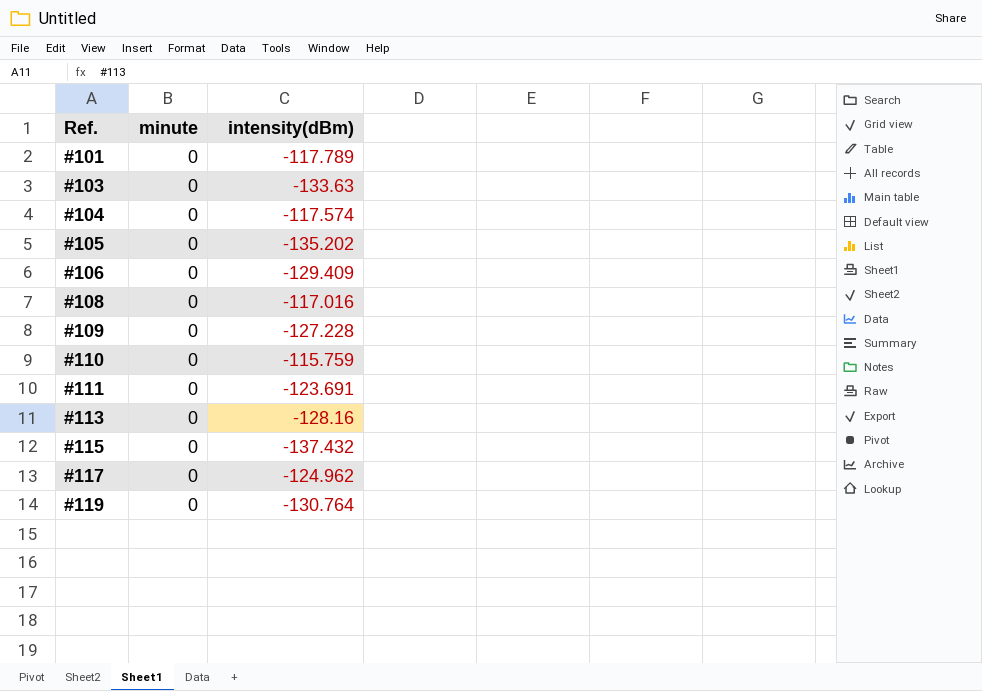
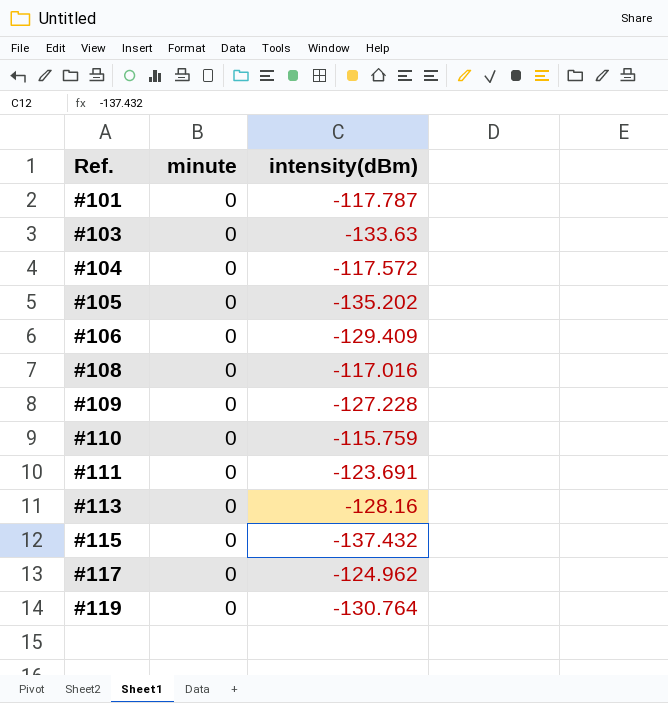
#101 | intensity(dBm): -117.789 -> -117.787
#104 | intensity(dBm): -117.574 -> -117.572

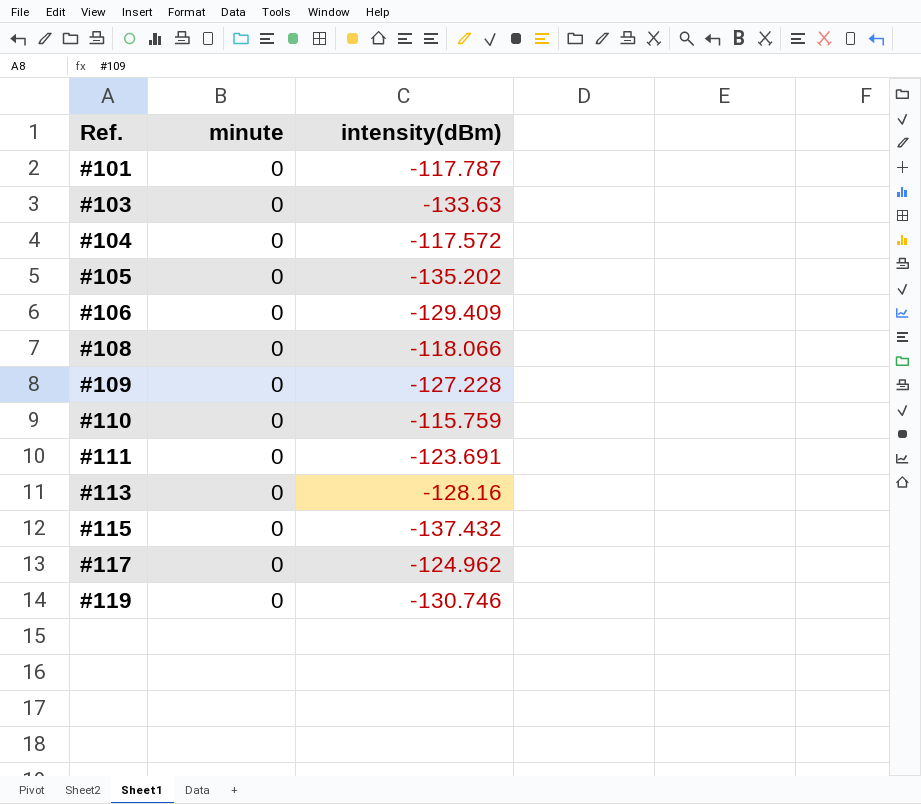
#108 | intensity(dBm): -117.016 -> -118.066
#119 | intensity(dBm): -130.764 -> -130.746

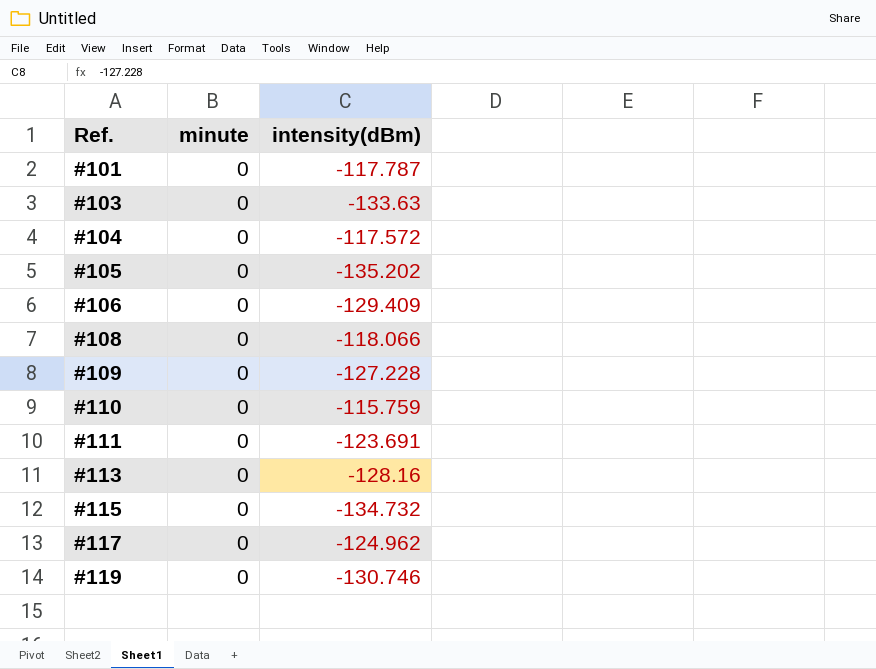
#115 | intensity(dBm): -137.432 -> -134.732

